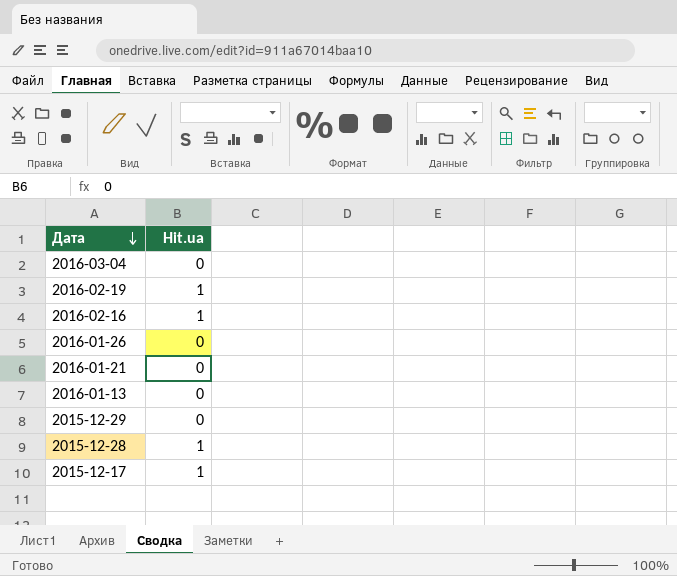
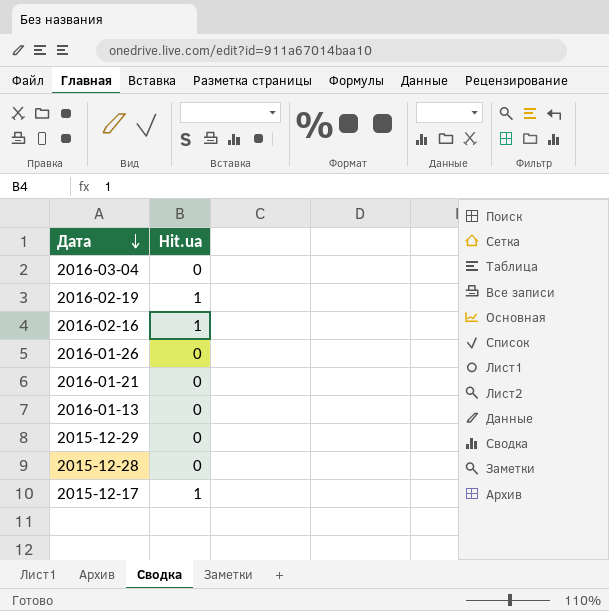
2015-12-28 | Hit.ua: 1 -> 0

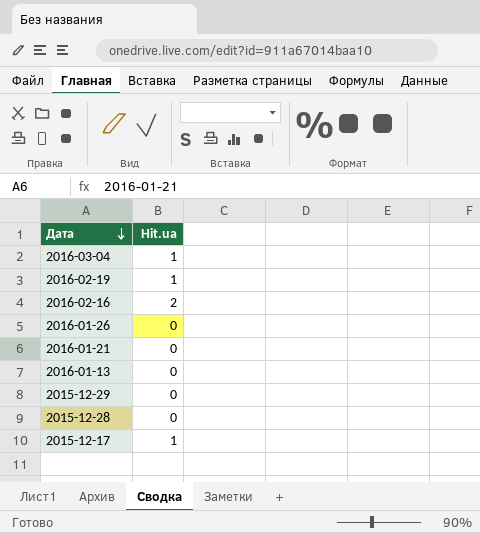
2016-03-04 | Hit.ua: 0 -> 1
2016-02-16 | Hit.ua: 1 -> 2

